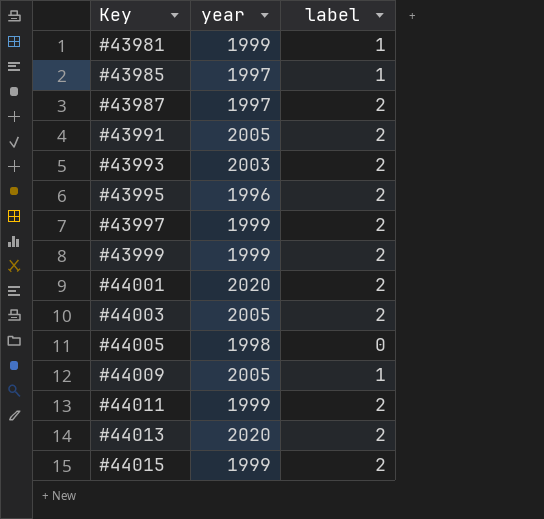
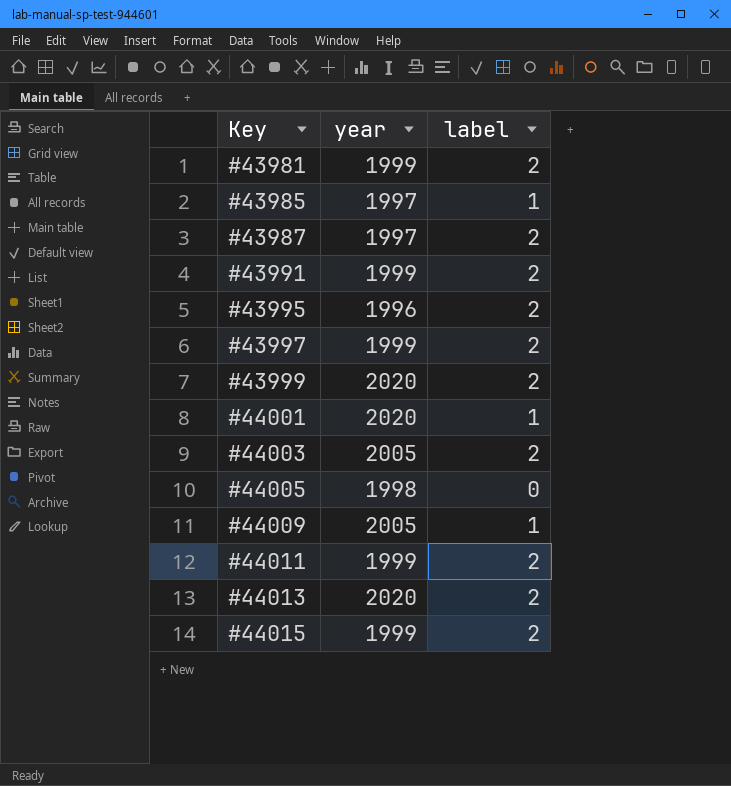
row #43993: 2003 | 2 -> none
#43981 | label: 1 -> 2
#43991 | year: 2005 -> 1999
#43999 | year: 1999 -> 2020
#44001 | label: 2 -> 1

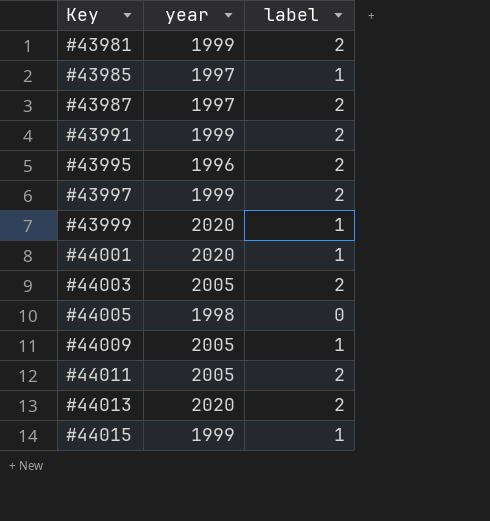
#43999 | label: 2 -> 1
#44011 | year: 1999 -> 2005
#44015 | label: 2 -> 1

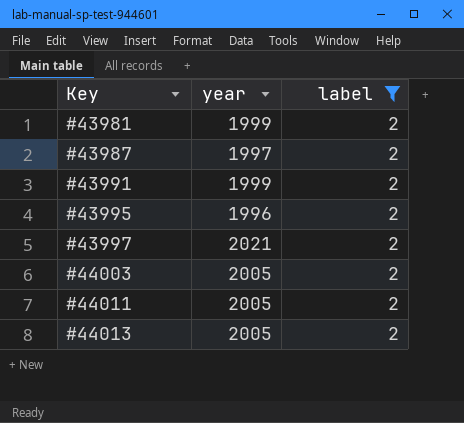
filter: none -> label = 2
#43997 | year: 1999 -> 2021
#44013 | year: 2020 -> 2005

